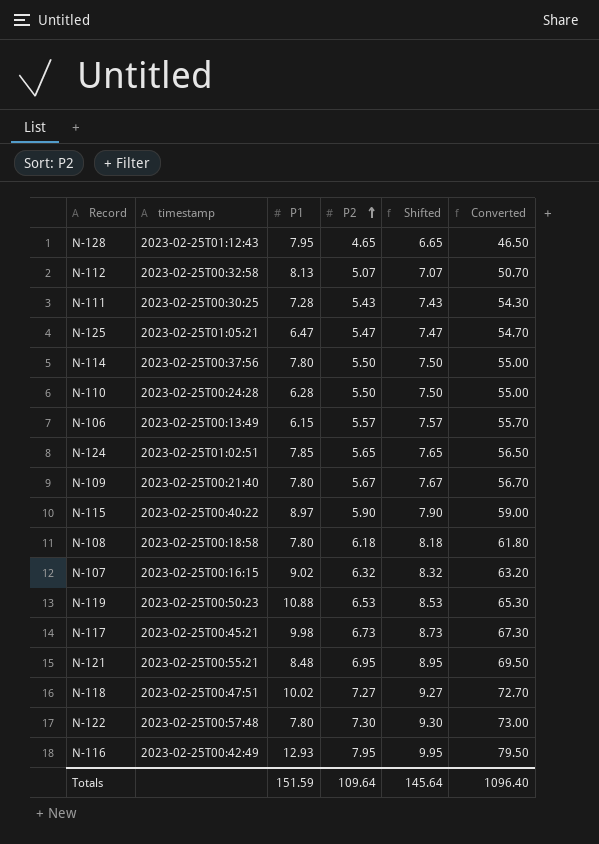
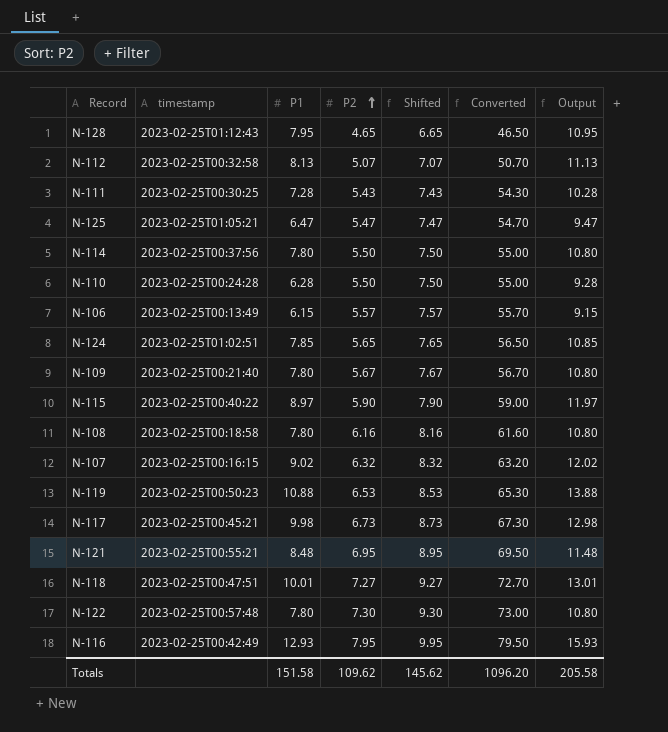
column Output | formula: none -> [P1] + 3
N-108 | P2: 6.18 -> 6.16
N-108 | Shifted: 8.18 -> 8.16
N-108 | Converted: 61.80 -> 61.60
N-118 | P1: 10.02 -> 10.01
Totals | P1: 151.59 -> 151.58
Totals | P2: 109.64 -> 109.62
Totals | Shifted: 145.64 -> 145.62
Totals | Converted: 1096.40 -> 1096.20

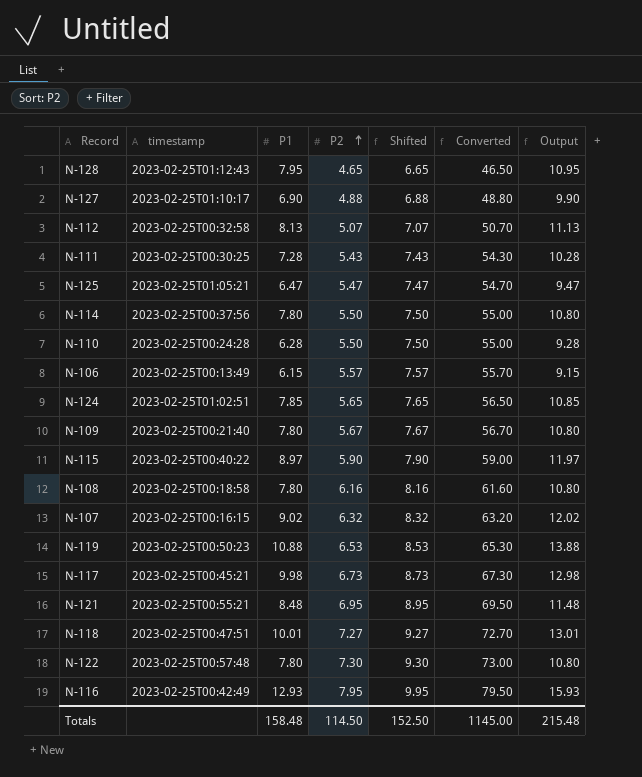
row N-127: none -> 2023-02-25T01:10:17 | 6.90 | 4.88 | 6.88 | 48.80 | 9.90
Totals | P1: 151.58 -> 158.48
Totals | P2: 109.62 -> 114.50
Totals | Shifted: 145.62 -> 152.50
Totals | Converted: 1096.20 -> 1145.00
Totals | Output: 205.58 -> 215.48

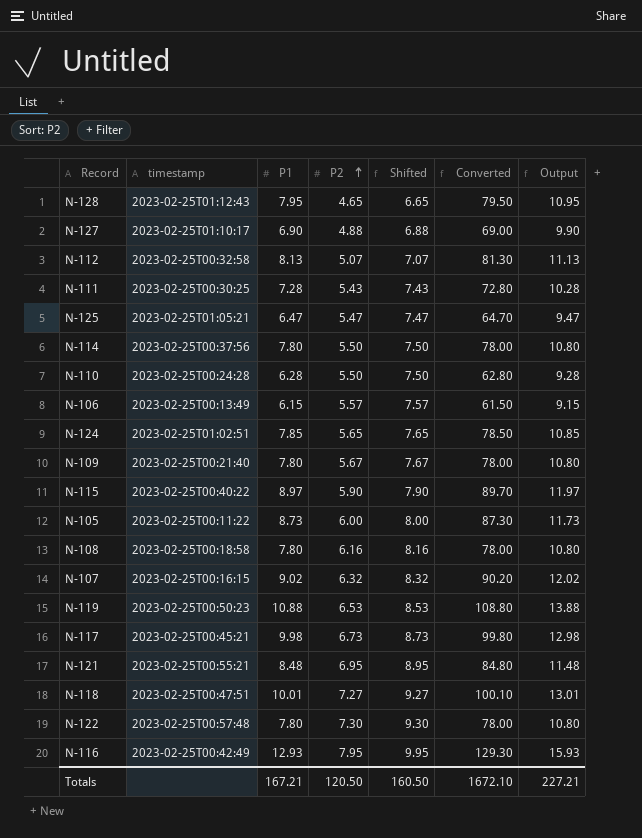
column Converted | formula: [P2] * 10 -> [P1] * 10
row N-105: none -> 2023-02-25T00:11:22 | 8.73 | 6.00 | 8.00 | 87.30 | 11.73
Totals | P1: 158.48 -> 167.21
Totals | P2: 114.50 -> 120.50
Totals | Shifted: 152.50 -> 160.50
Totals | Converted: 1145.00 -> 1672.10
Totals | Output: 215.48 -> 227.21

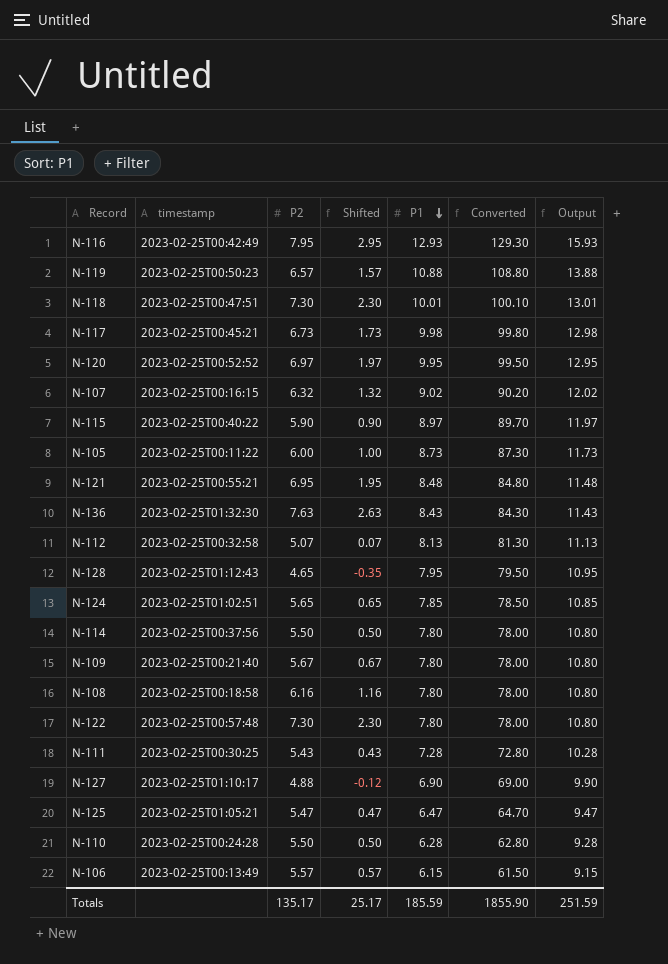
row order: P2 ascending -> P1 descending
column Shifted | formula: [P2] + 2 -> [P2] - 5
column P1 | position: 3 -> 5
N-119 | P2: 6.53 -> 6.57
N-118 | P2: 7.27 -> 7.30
row N-120: none -> 2023-02-25T00:52:52 | 6.97 | 1.97 | 9.95 | 99.50 | 12.95
row N-136: none -> 2023-02-25T01:32:30 | 7.63 | 2.63 | 8.43 | 84.30 | 11.43
Totals | P2: 120.50 -> 135.17
Totals | Shifted: 160.50 -> 25.17
Totals | P1: 167.21 -> 185.59
Totals | Converted: 1672.10 -> 1855.90
Totals | Output: 227.21 -> 251.59

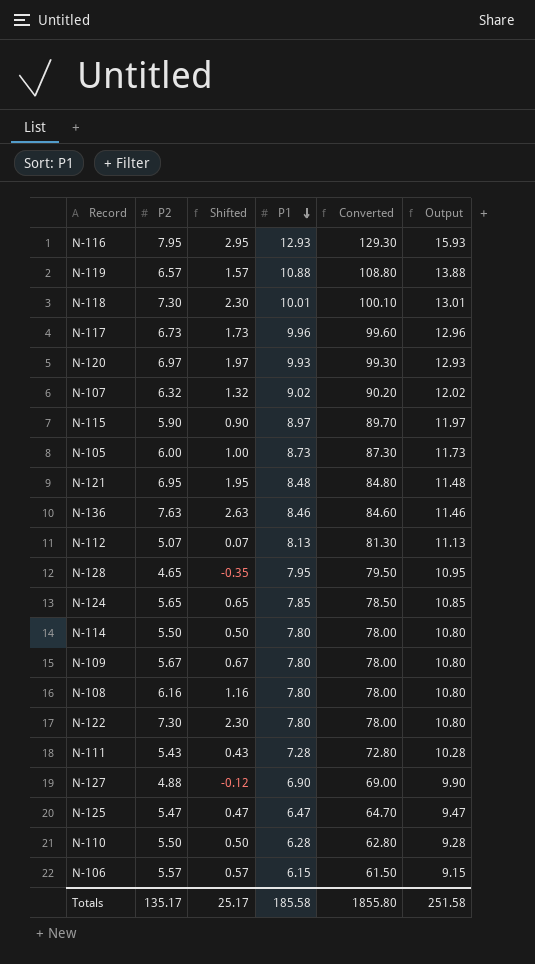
column timestamp | position: 2 -> none
N-117 | P1: 9.98 -> 9.96
N-117 | Converted: 99.80 -> 99.60
N-117 | Output: 12.98 -> 12.96
N-120 | P1: 9.95 -> 9.93
N-120 | Converted: 99.50 -> 99.30
N-120 | Output: 12.95 -> 12.93
N-136 | P1: 8.43 -> 8.46
N-136 | Converted: 84.30 -> 84.60
N-136 | Output: 11.43 -> 11.46
Totals | P1: 185.59 -> 185.58
Totals | Converted: 1855.90 -> 1855.80
Totals | Output: 251.59 -> 251.58

